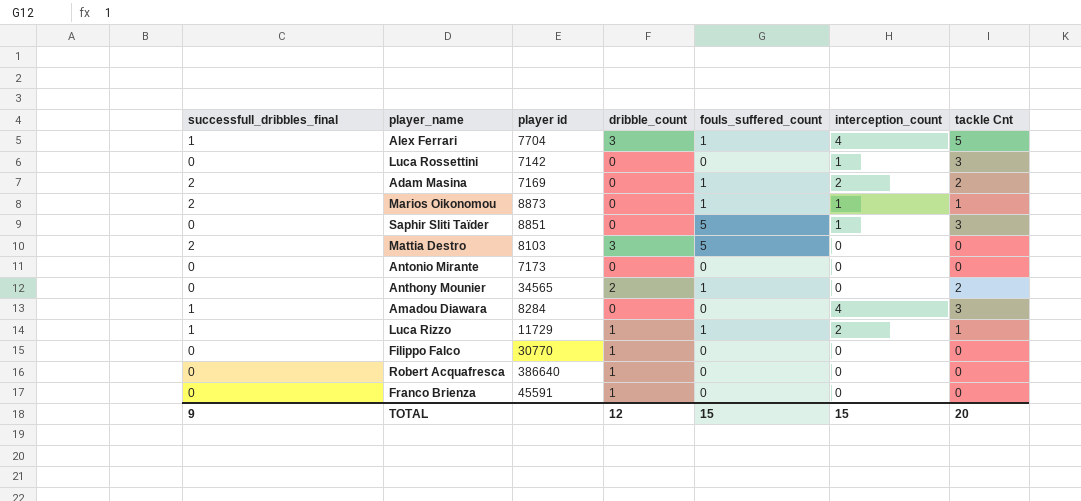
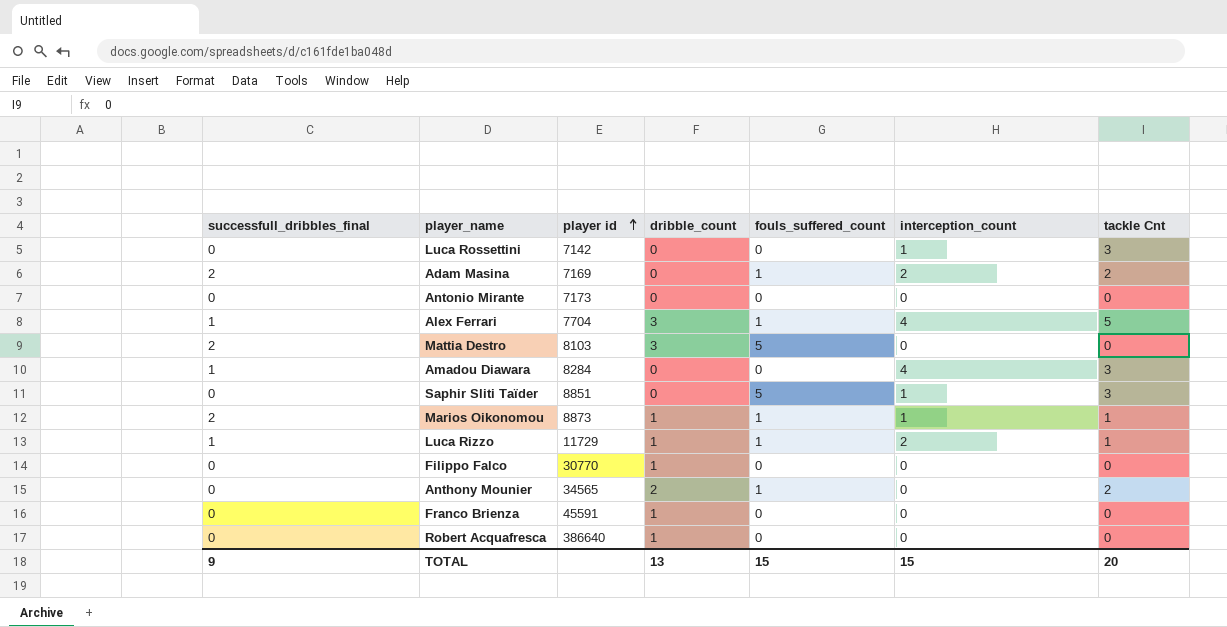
row order: none -> player id ascending
Marios Oikonomou | dribble_count: 0 -> 1
TOTAL | dribble_count: 12 -> 13

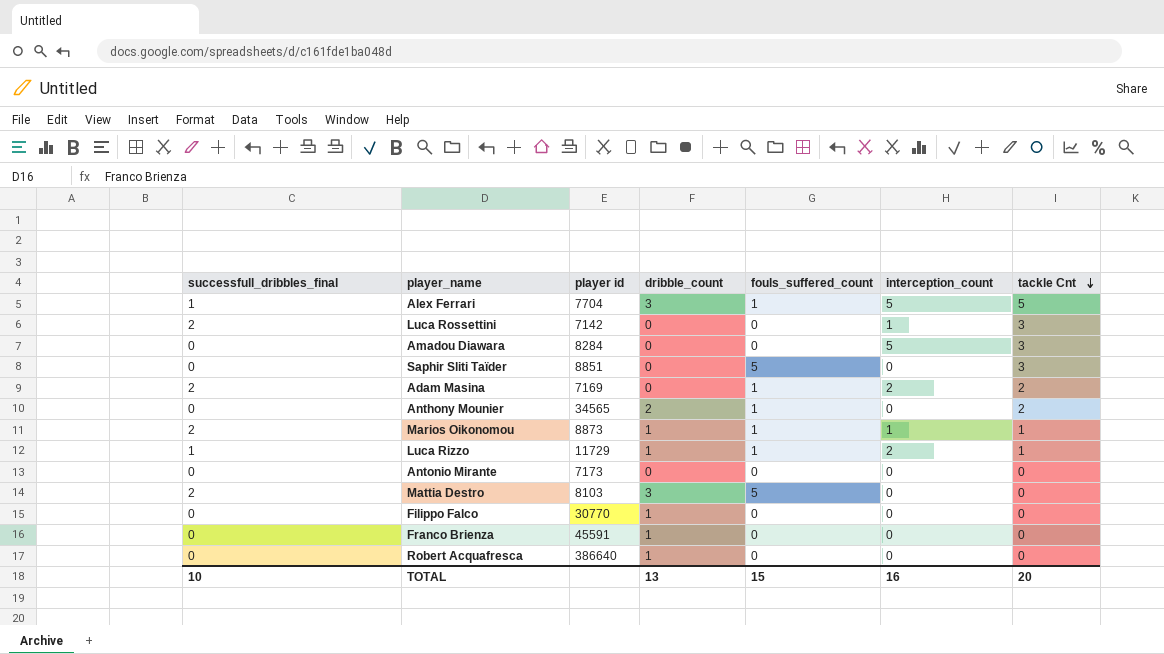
row order: player id ascending -> tackle Cnt descending
Alex Ferrari | interception_count: 4 -> 5
Luca Rossettini | successfull_dribbles_final: 0 -> 2
Amadou Diawara | successfull_dribbles_final: 1 -> 0
Amadou Diawara | interception_count: 4 -> 5
Saphir Sliti Taïder | interception_count: 1 -> 0
TOTAL | successfull_dribbles_final: 9 -> 10
TOTAL | interception_count: 15 -> 16

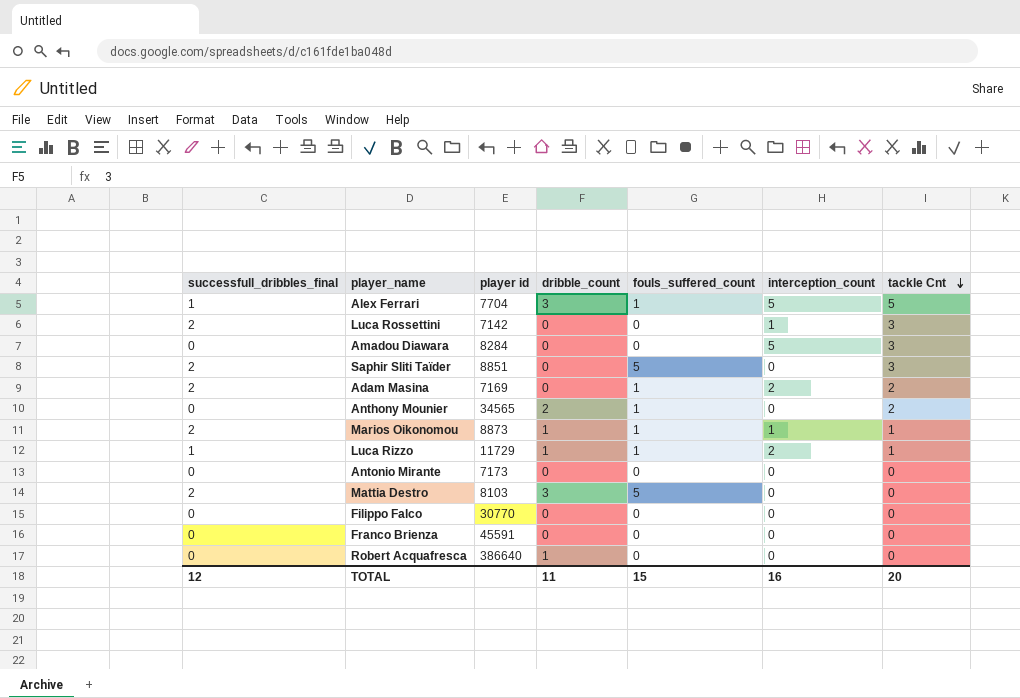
Saphir Sliti Taïder | successfull_dribbles_final: 0 -> 2
Filippo Falco | dribble_count: 1 -> 0
Franco Brienza | dribble_count: 1 -> 0
TOTAL | successfull_dribbles_final: 10 -> 12
TOTAL | dribble_count: 13 -> 11

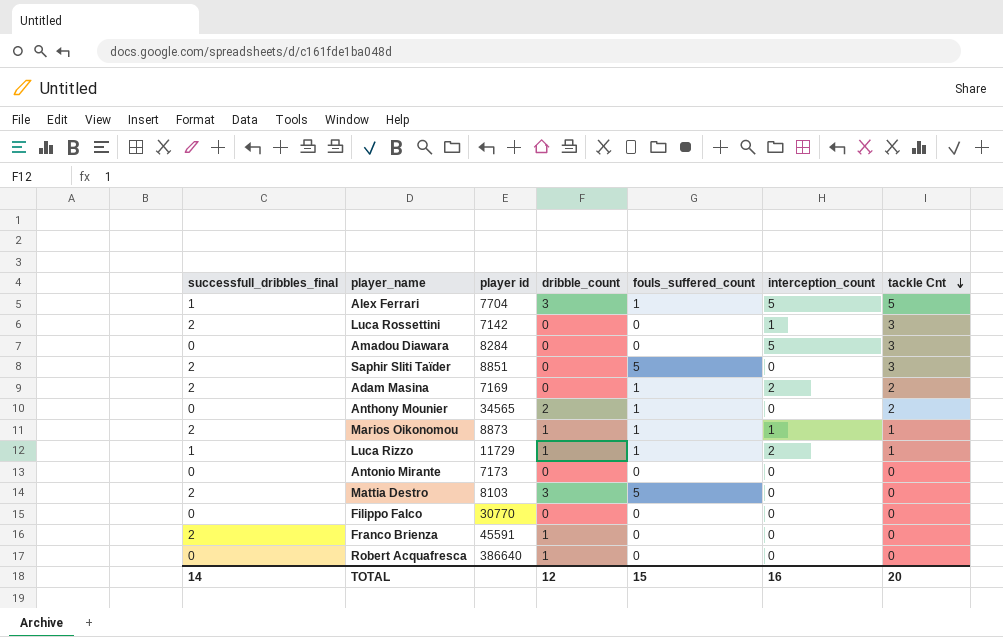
Franco Brienza | successfull_dribbles_final: 0 -> 2
Franco Brienza | dribble_count: 0 -> 1
TOTAL | successfull_dribbles_final: 12 -> 14
TOTAL | dribble_count: 11 -> 12

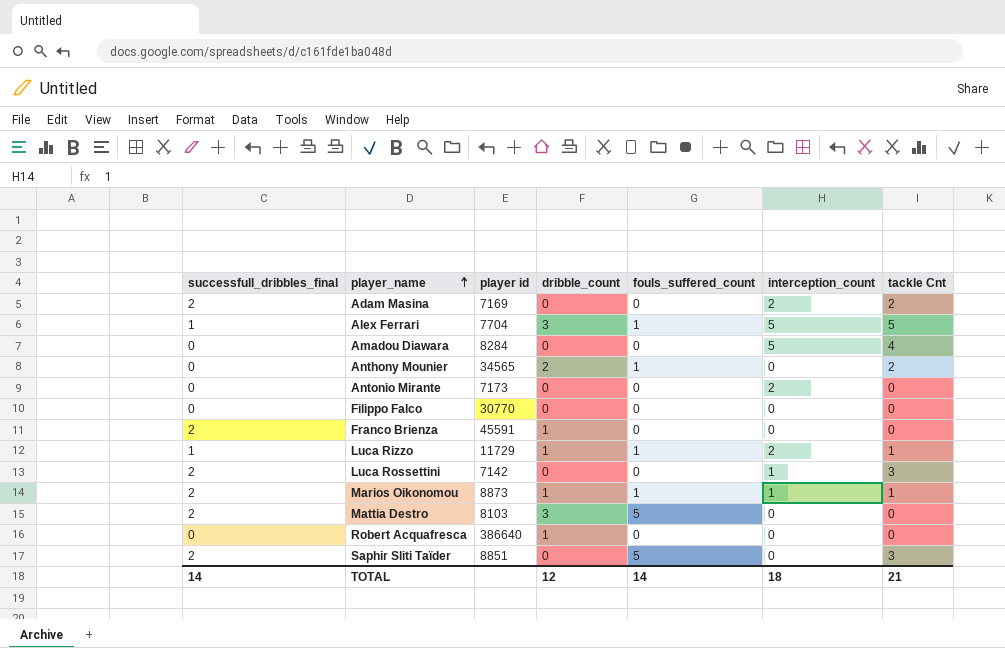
row order: tackle Cnt descending -> player_name ascending
Adam Masina | fouls_suffered_count: 1 -> 0
Amadou Diawara | tackle Cnt: 3 -> 4
Antonio Mirante | interception_count: 0 -> 2
TOTAL | fouls_suffered_count: 15 -> 14
TOTAL | interception_count: 16 -> 18
TOTAL | tackle Cnt: 20 -> 21

